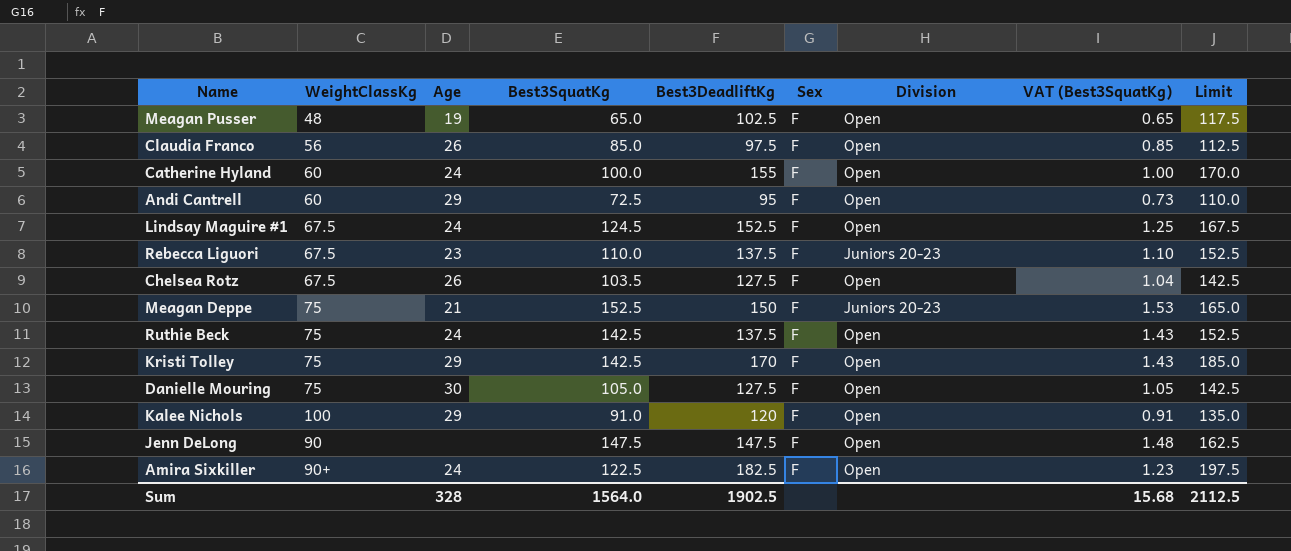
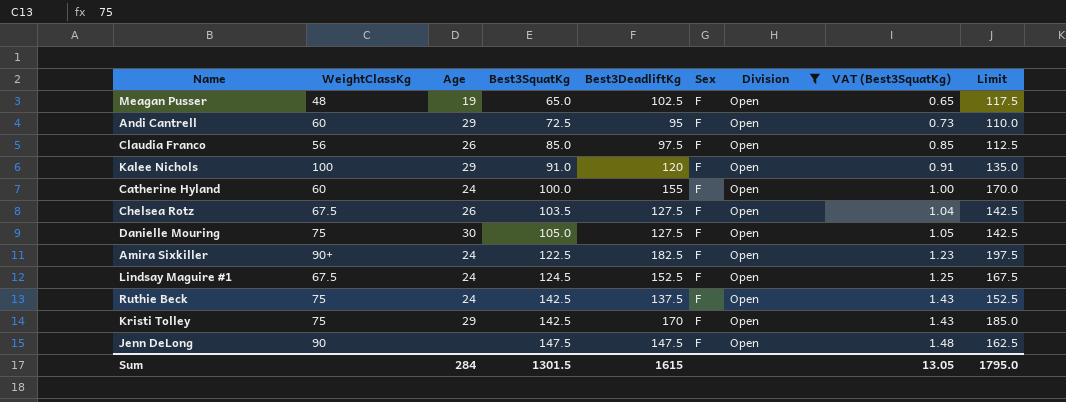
filter: none -> Division = Open
row order: none -> Best3SquatKg ascending
Sum | Age: 328 -> 284
Sum | Best3SquatKg: 1564.0 -> 1301.5
Sum | Best3DeadliftKg: 1902.5 -> 1615
Sum | VAT (Best3SquatKg): 15.68 -> 13.05
Sum | Limit: 2112.5 -> 1795.0

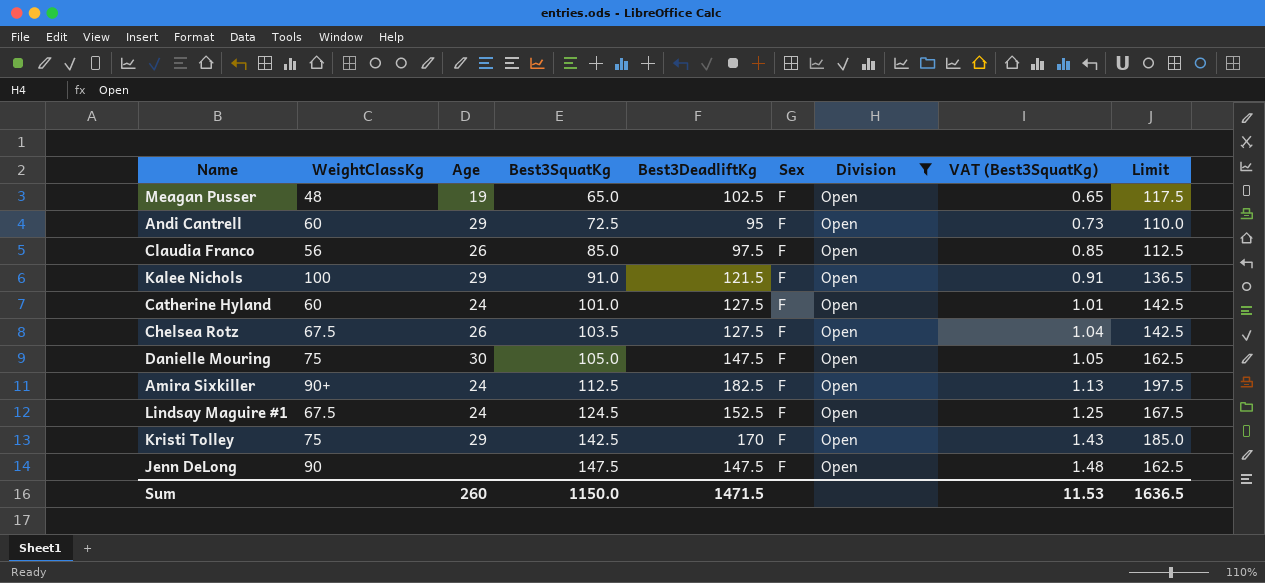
row Ruthie Beck: 75 | 24 | 142.5 | 137.5 | F | Open | 1.43 | 152.5 -> none
Kalee Nichols | Best3DeadliftKg: 120 -> 121.5
Kalee Nichols | Limit: 135.0 -> 136.5
Catherine Hyland | Best3SquatKg: 100.0 -> 101.0
Catherine Hyland | Best3DeadliftKg: 155 -> 127.5
Catherine Hyland | VAT (Best3SquatKg): 1.00 -> 1.01
Catherine Hyland | Limit: 170.0 -> 142.5
Danielle Mouring | Best3DeadliftKg: 127.5 -> 147.5
Danielle Mouring | Limit: 142.5 -> 162.5
Amira Sixkiller | Best3SquatKg: 122.5 -> 112.5
Amira Sixkiller | VAT (Best3SquatKg): 1.23 -> 1.13
Sum | Age: 284 -> 260
Sum | Best3SquatKg: 1301.5 -> 1150.0
Sum | Best3DeadliftKg: 1615 -> 1471.5
Sum | VAT (Best3SquatKg): 13.05 -> 11.53
Sum | Limit: 1795.0 -> 1636.5

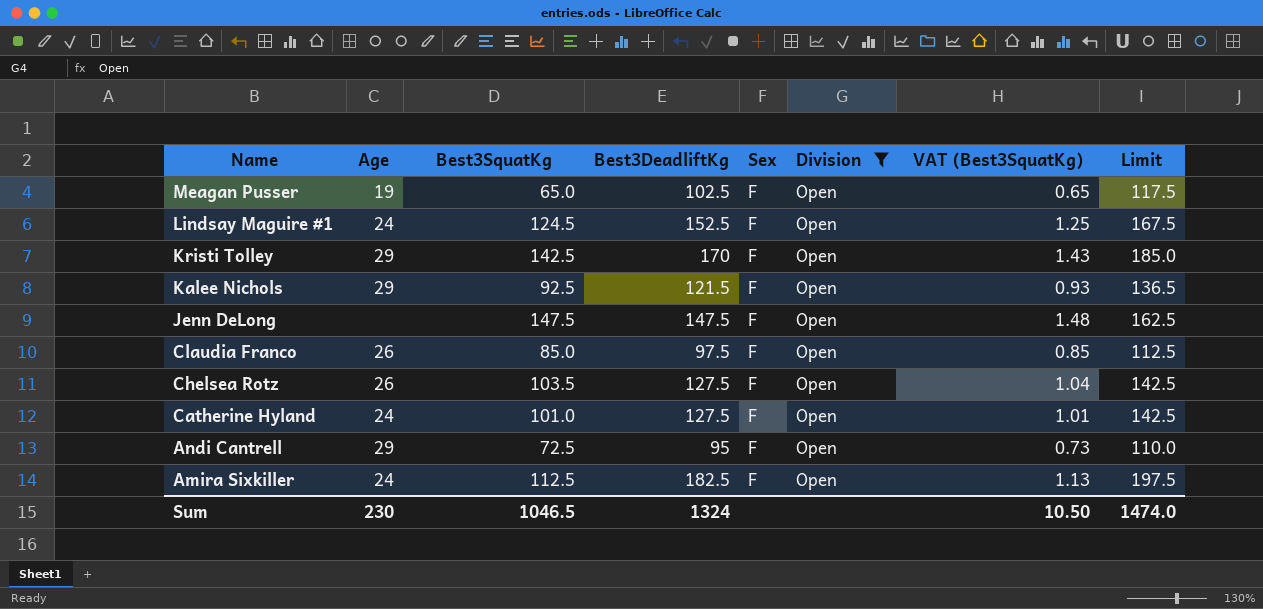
row order: Best3SquatKg ascending -> Name descending
column WeightClassKg | position: 2 -> none
row Danielle Mouring: 75 | 30 | 105.0 | 147.5 | F | Open | 1.05 | 162.5 -> none
Kalee Nichols | Best3SquatKg: 91.0 -> 92.5
Kalee Nichols | VAT (Best3SquatKg): 0.91 -> 0.93
Sum | Age: 260 -> 230
Sum | Best3SquatKg: 1150.0 -> 1046.5
Sum | Best3DeadliftKg: 1471.5 -> 1324
Sum | VAT (Best3SquatKg): 11.53 -> 10.50
Sum | Limit: 1636.5 -> 1474.0

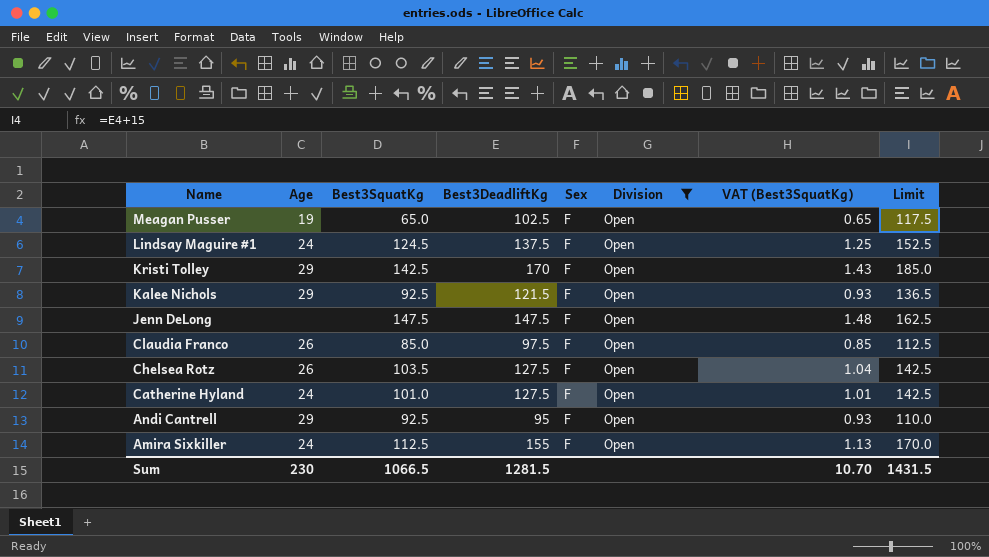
Lindsay Maguire #1 | Best3DeadliftKg: 152.5 -> 137.5
Lindsay Maguire #1 | Limit: 167.5 -> 152.5
Andi Cantrell | Best3SquatKg: 72.5 -> 92.5
Andi Cantrell | VAT (Best3SquatKg): 0.73 -> 0.93
Amira Sixkiller | Best3DeadliftKg: 182.5 -> 155
Amira Sixkiller | Limit: 197.5 -> 170.0
Sum | Best3SquatKg: 1046.5 -> 1066.5
Sum | Best3DeadliftKg: 1324 -> 1281.5
Sum | VAT (Best3SquatKg): 10.50 -> 10.70
Sum | Limit: 1474.0 -> 1431.5

